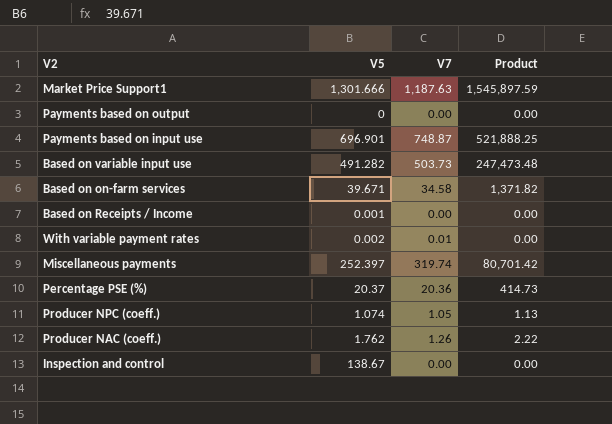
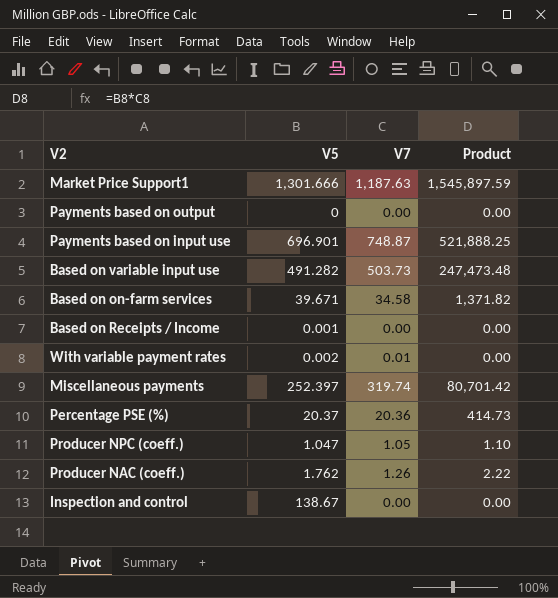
Producer NPC (coeff.) | V5: 1.074 -> 1.047
Producer NPC (coeff.) | Product: 1.13 -> 1.10

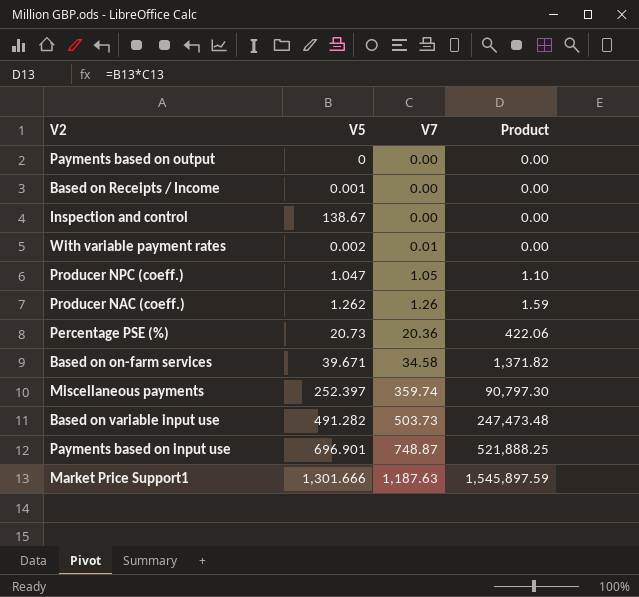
row order: none -> V7 ascending
Producer NAC (coeff.) | V5: 1.762 -> 1.262
Producer NAC (coeff.) | Product: 2.22 -> 1.59
Percentage PSE (%) | V5: 20.37 -> 20.73
Percentage PSE (%) | Product: 414.73 -> 422.06
Miscellaneous payments | V7: 319.74 -> 359.74
Miscellaneous payments | Product: 80,701.42 -> 90,797.30

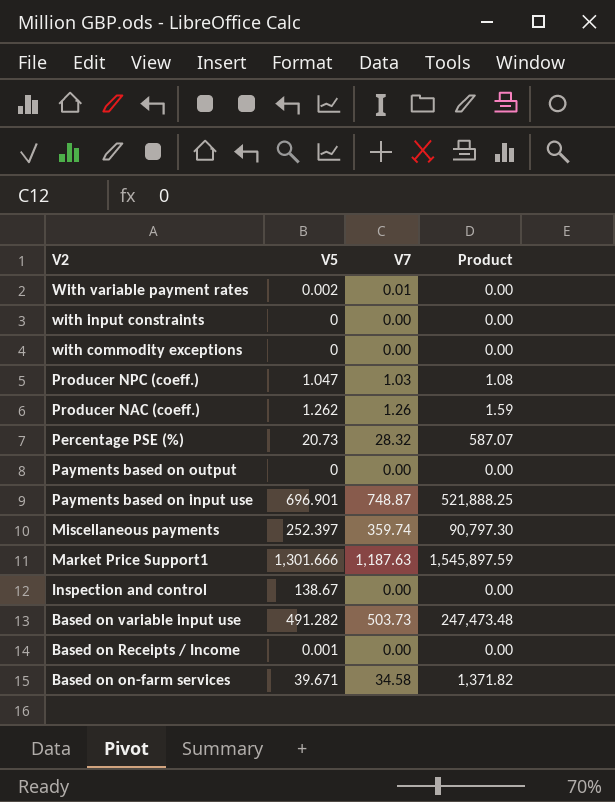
row order: V7 ascending -> V2 descending
row with input constraints: none -> 0 | 0.00 | 0.00
row with commodity exceptions: none -> 0 | 0.00 | 0.00
Producer NPC (coeff.) | V7: 1.05 -> 1.03
Producer NPC (coeff.) | Product: 1.10 -> 1.08
Percentage PSE (%) | V7: 20.36 -> 28.32
Percentage PSE (%) | Product: 422.06 -> 587.07

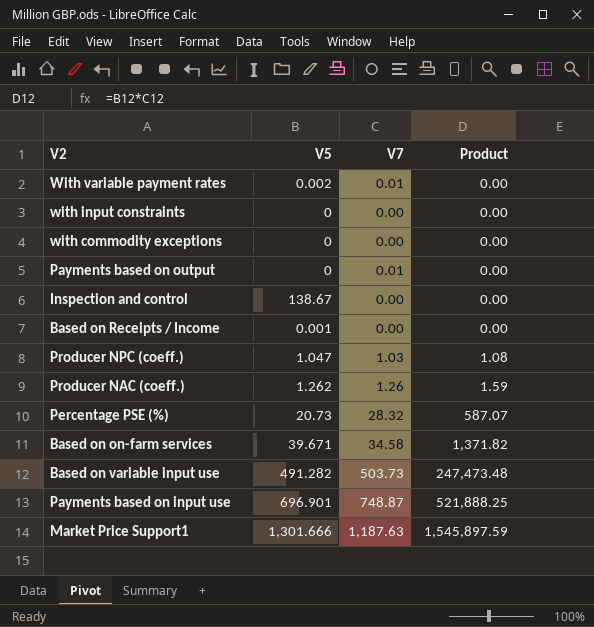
row order: V2 descending -> Product ascending
row Miscellaneous payments: 252.397 | 359.74 | 90,797.30 -> none
Payments based on output | V7: 0.00 -> 0.01

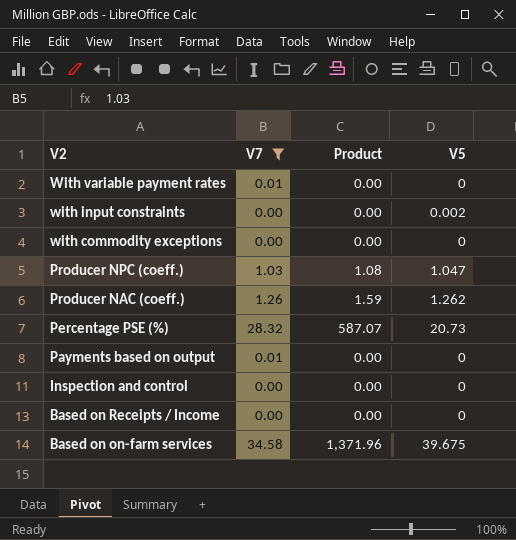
filter: none -> V7 <= 34.58
row order: Product ascending -> V2 descending
column V5 | position: 2 -> 4
With variable payment rates | V5: 0.002 -> 0
with input constraints | V5: 0 -> 0.002
Inspection and control | V5: 138.67 -> 0
Based on Receipts / Income | V5: 0.001 -> 0
Based on on-farm services | Product: 1,371.82 -> 1,371.96
Based on on-farm services | V5: 39.671 -> 39.675

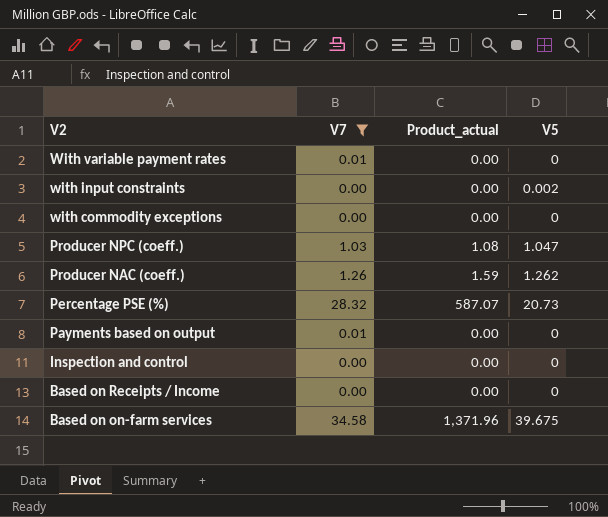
column name: Product -> Product_actual

